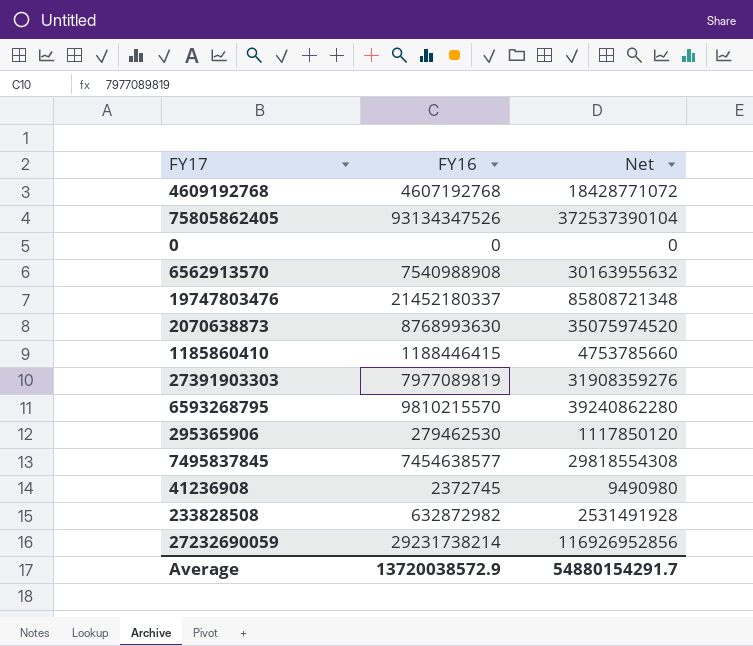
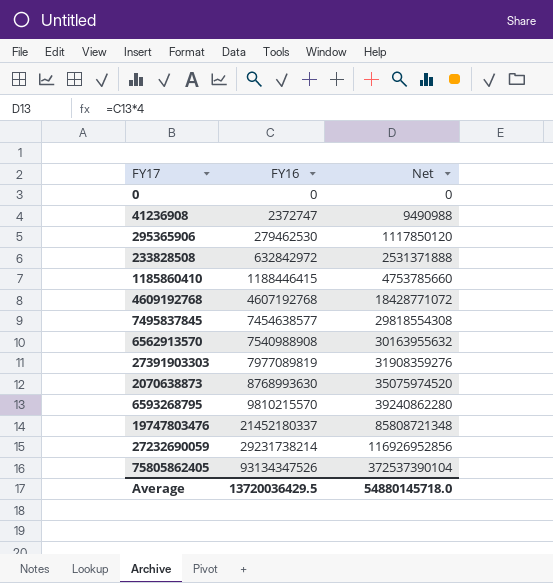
row order: none -> FY16 ascending
41236908 | FY16: 2372745 -> 2372747
41236908 | Net: 9490980 -> 9490988
233828508 | FY16: 632872982 -> 632842972
233828508 | Net: 2531491928 -> 2531371888
Average | FY16: 13720038572.9 -> 13720036429.5
Average | Net: 54880154291.7 -> 54880145718.0

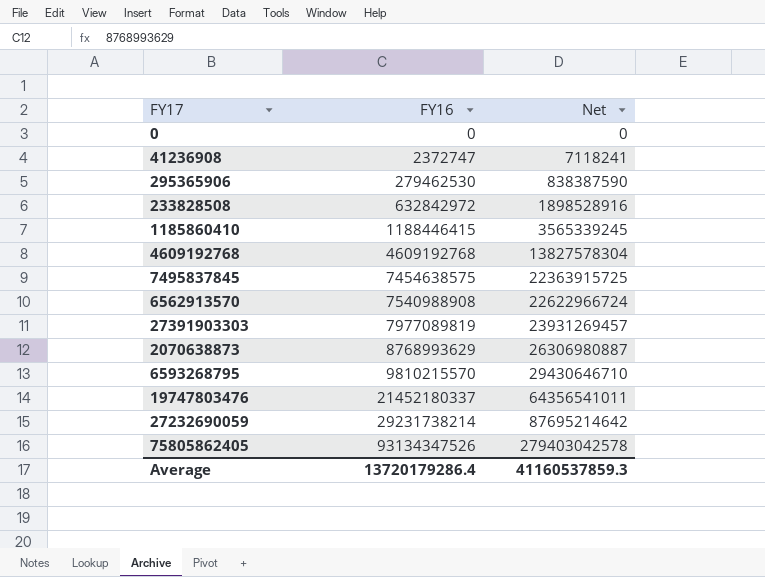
column Net | formula: [FY16] * 4 -> [FY16] * 3
4609192768 | FY16: 4607192768 -> 4609192768
7495837845 | FY16: 7454638577 -> 7454638575
2070638873 | FY16: 8768993630 -> 8768993629
Average | FY16: 13720036429.5 -> 13720179286.4
Average | Net: 54880145718.0 -> 41160537859.3

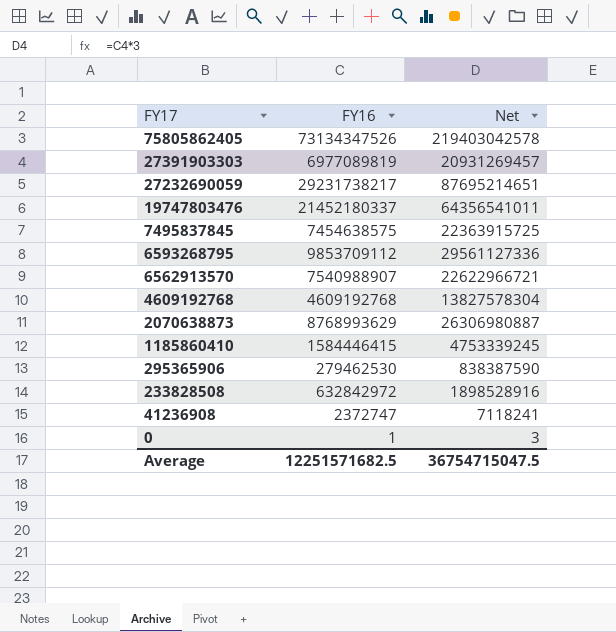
row order: FY16 ascending -> FY17 descending
75805862405 | FY16: 93134347526 -> 73134347526
75805862405 | Net: 279403042578 -> 219403042578
27391903303 | FY16: 7977089819 -> 6977089819
27391903303 | Net: 23931269457 -> 20931269457
27232690059 | FY16: 29231738214 -> 29231738217
27232690059 | Net: 87695214642 -> 87695214651
6593268795 | FY16: 9810215570 -> 9853709112
6593268795 | Net: 29430646710 -> 29561127336
6562913570 | FY16: 7540988908 -> 7540988907
6562913570 | Net: 22622966724 -> 22622966721
1185860410 | FY16: 1188446415 -> 1584446415
1185860410 | Net: 3565339245 -> 4753339245
0 | FY16: 0 -> 1
0 | Net: 0 -> 3
Average | FY16: 13720179286.4 -> 12251571682.5
Average | Net: 41160537859.3 -> 36754715047.5

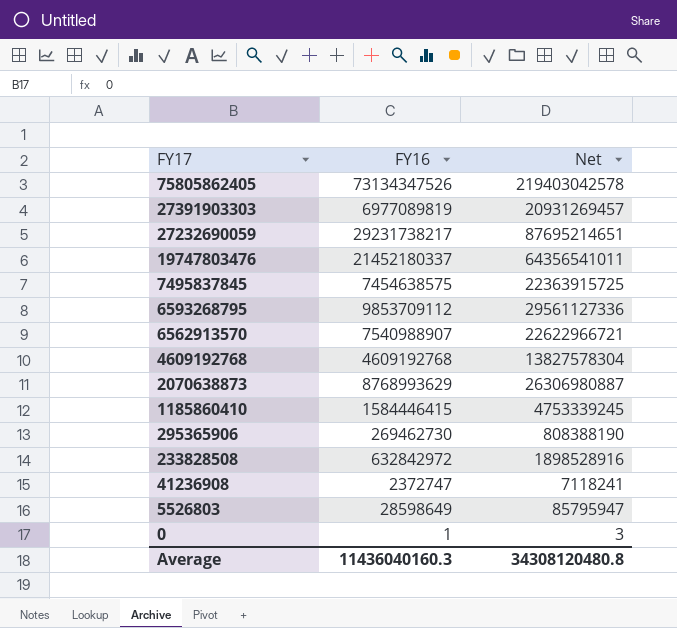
295365906 | FY16: 279462530 -> 269462730
295365906 | Net: 838387590 -> 808388190
row 5526803: none -> 28598649 | 85795947
Average | FY16: 12251571682.5 -> 11436040160.3
Average | Net: 36754715047.5 -> 34308120480.8

